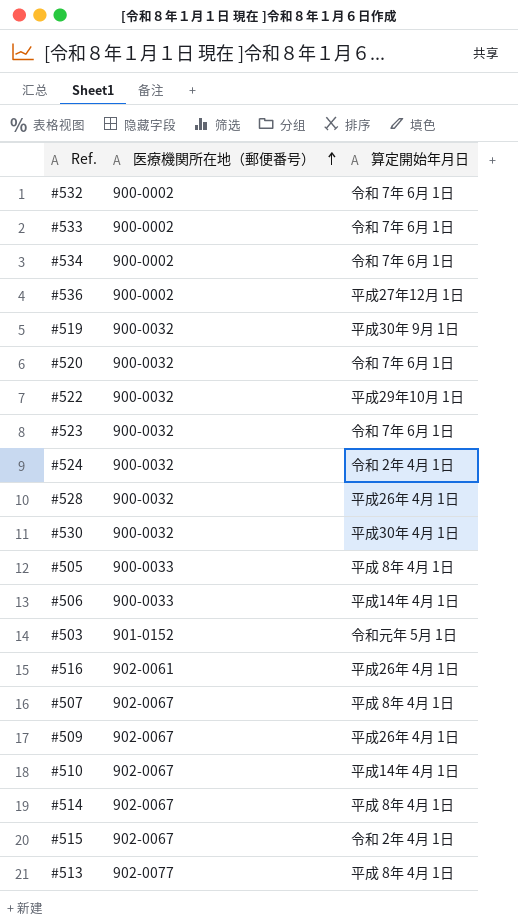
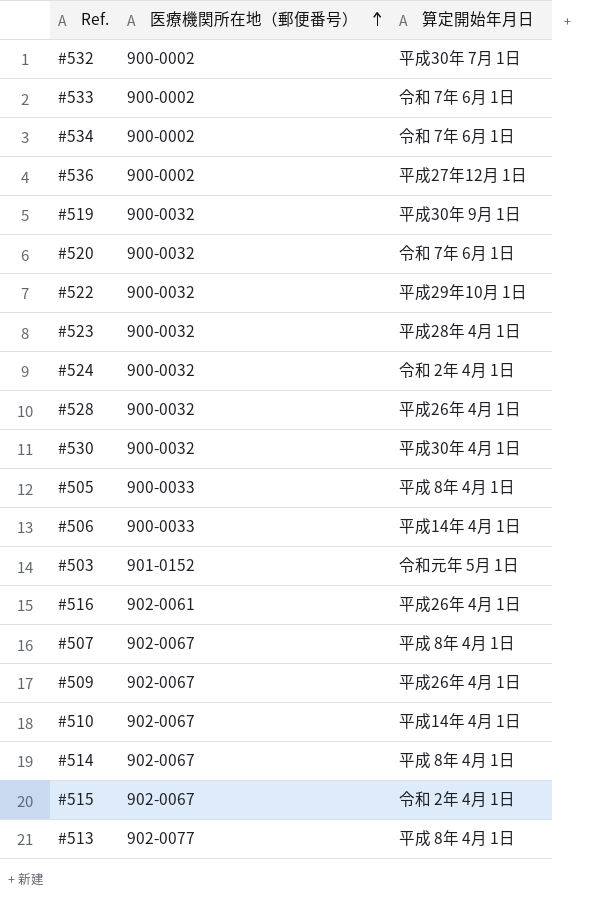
#532 | 算定開始年月日: 令和 7年 6月 1日 -> 平成30年 7月 1日
#523 | 算定開始年月日: 令和 7年 6月 1日 -> 平成28年 4月 1日

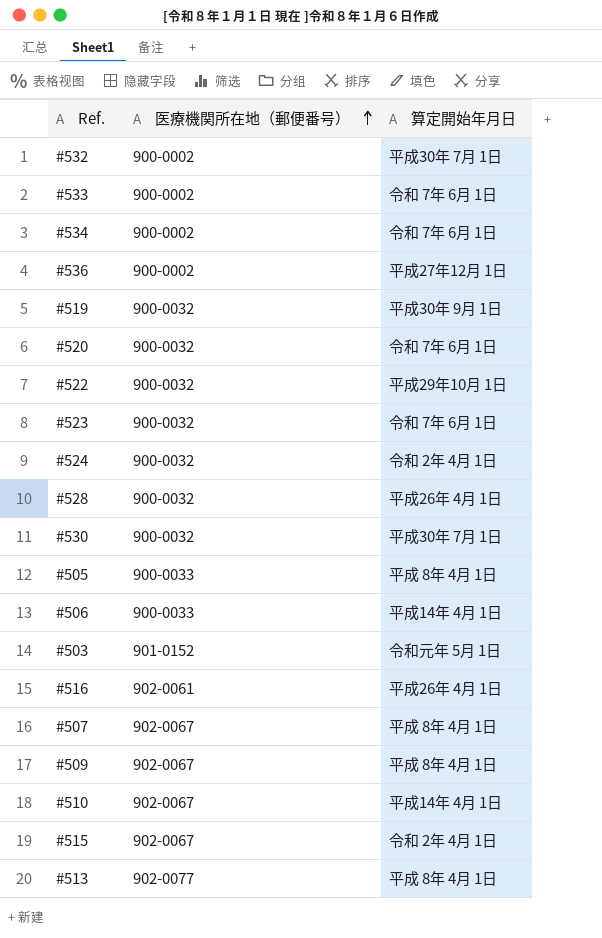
row #514: 902-0067 | 平成 8年 4月 1日 -> none
#523 | 算定開始年月日: 平成28年 4月 1日 -> 令和 7年 6月 1日
#530 | 算定開始年月日: 平成30年 4月 1日 -> 平成30年 7月 1日
#509 | 算定開始年月日: 平成26年 4月 1日 -> 平成 8年 4月 1日

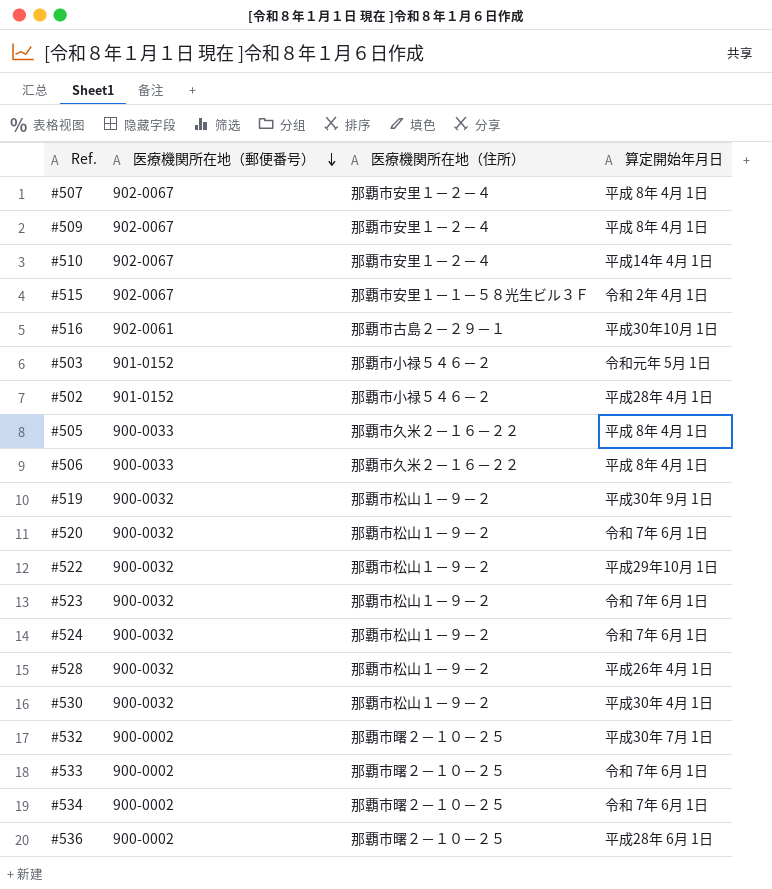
row order: 医療機関所在地（郵便番号） ascending -> 医療機関所在地（郵便番号） descending
column 医療機関所在地（住所） | position: none -> 3
row #513: 902-0077 | 平成 8年 4月 1日 -> none
#516 | 算定開始年月日: 平成26年 4月 1日 -> 平成30年10月 1日
row #502: none -> 901-0152 | 那覇市小禄５４６－２ | 平成28年 4月 1日
#506 | 算定開始年月日: 平成14年 4月 1日 -> 平成 8年 4月 1日
#524 | 算定開始年月日: 令和 2年 4月 1日 -> 令和 7年 6月 1日
#530 | 算定開始年月日: 平成30年 7月 1日 -> 平成30年 4月 1日
#536 | 算定開始年月日: 平成27年12月 1日 -> 平成28年 6月 1日

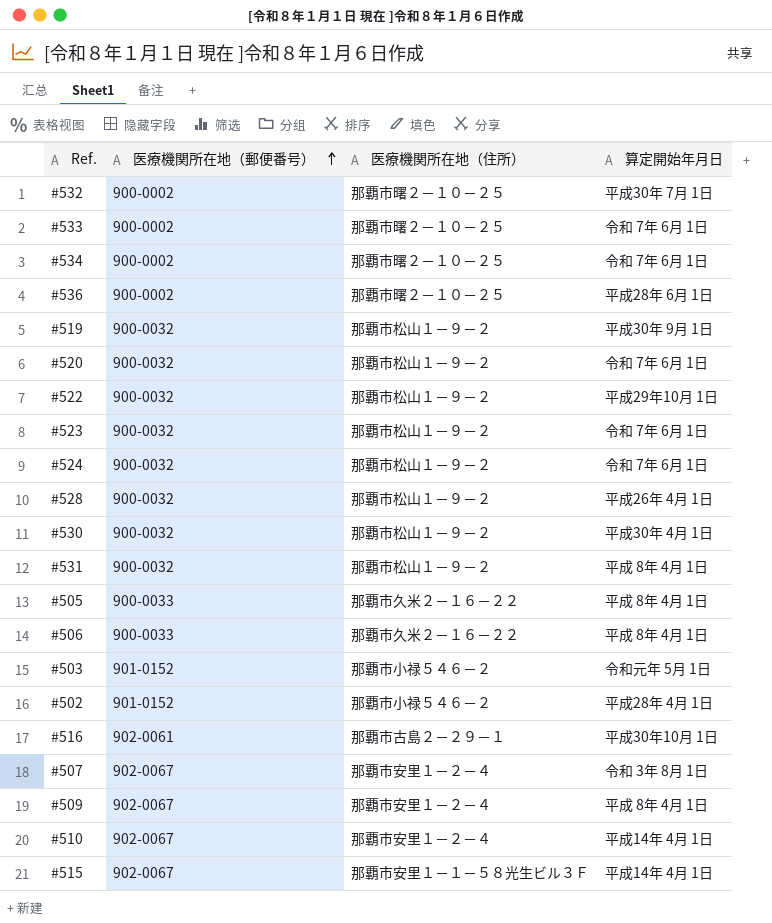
row order: 医療機関所在地（郵便番号） descending -> 医療機関所在地（郵便番号） ascending
row #531: none -> 900-0032 | 那覇市松山１－９－２ | 平成 8年 4月 1日
#507 | 算定開始年月日: 平成 8年 4月 1日 -> 令和 3年 8月 1日
#515 | 算定開始年月日: 令和 2年 4月 1日 -> 平成14年 4月 1日

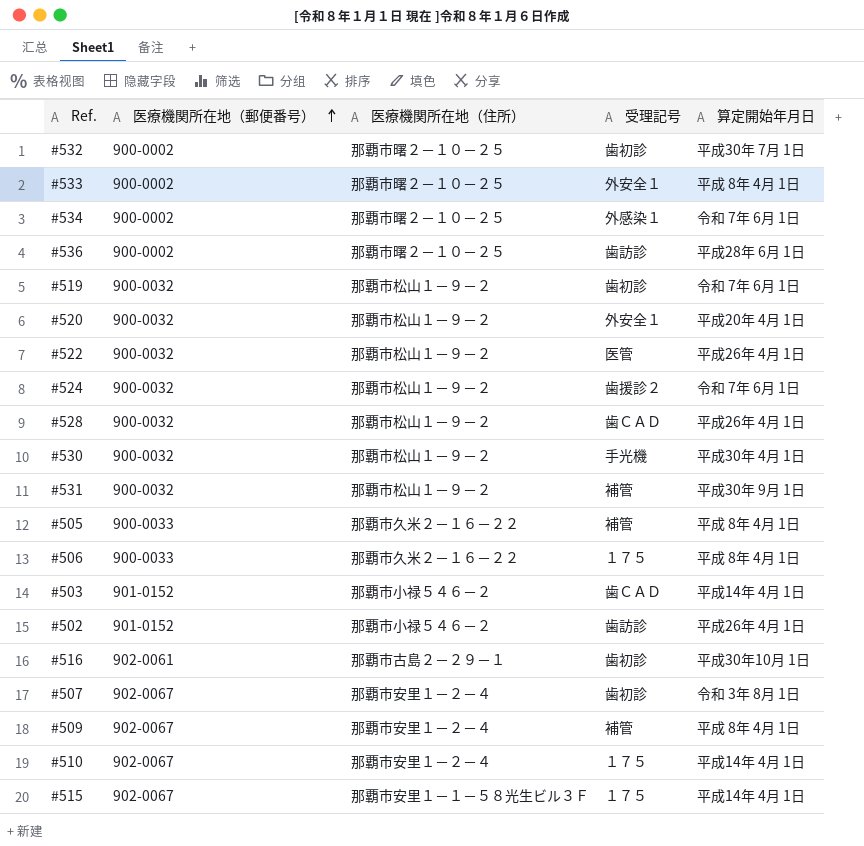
column 受理記号 | position: none -> 4
row #523: 900-0032 | 那覇市松山１－９－２ | 令和 7年 6月 1日 -> none
#533 | 算定開始年月日: 令和 7年 6月 1日 -> 平成 8年 4月 1日
#519 | 算定開始年月日: 平成30年 9月 1日 -> 令和 7年 6月 1日
#520 | 算定開始年月日: 令和 7年 6月 1日 -> 平成20年 4月 1日
#522 | 算定開始年月日: 平成29年10月 1日 -> 平成26年 4月 1日
#531 | 算定開始年月日: 平成 8年 4月 1日 -> 平成30年 9月 1日
#503 | 算定開始年月日: 令和元年 5月 1日 -> 平成14年 4月 1日
#502 | 算定開始年月日: 平成28年 4月 1日 -> 平成26年 4月 1日

